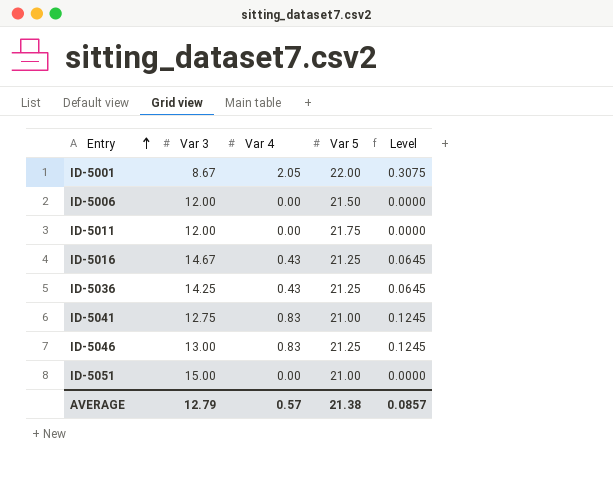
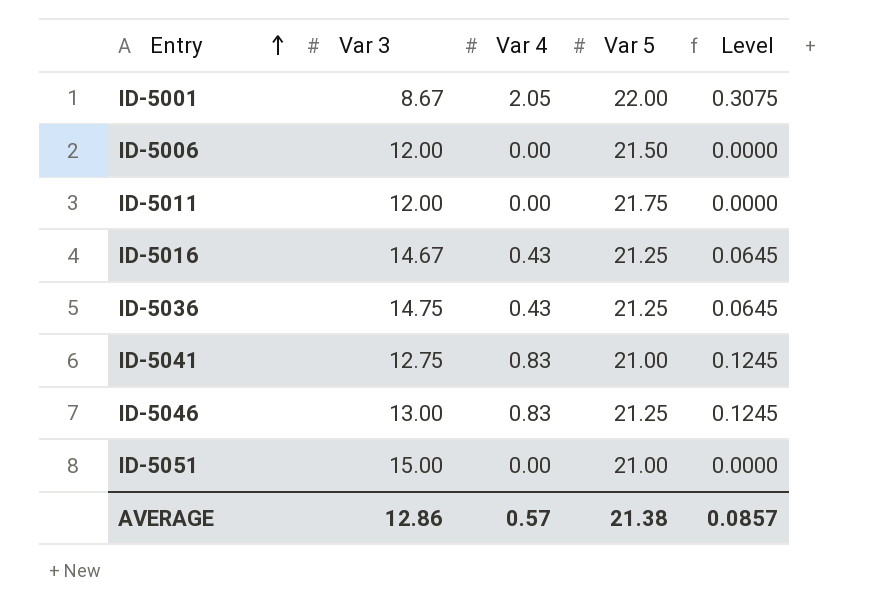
ID-5036 | Var 3: 14.25 -> 14.75
AVERAGE | Var 3: 12.79 -> 12.86

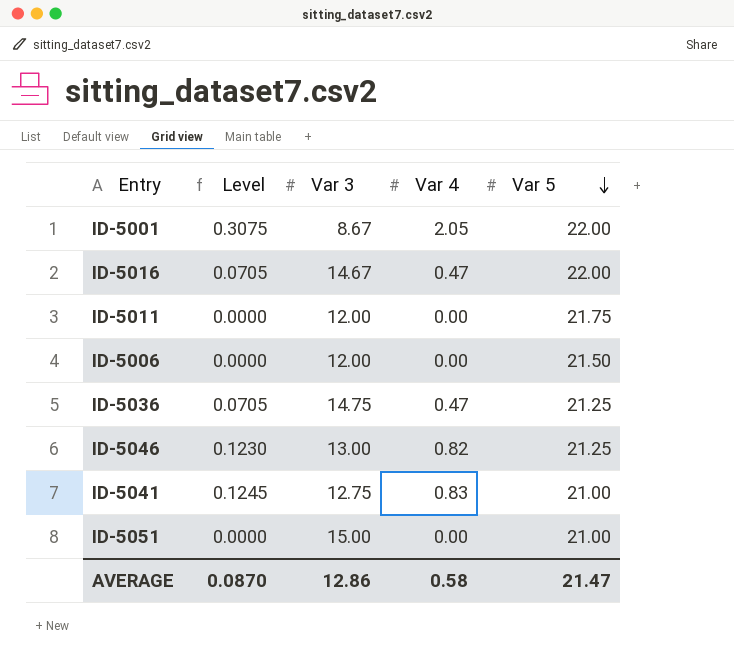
row order: Entry ascending -> Var 5 descending
column Level | position: 5 -> 2
ID-5016 | Level: 0.0645 -> 0.0705
ID-5016 | Var 4: 0.43 -> 0.47
ID-5016 | Var 5: 21.25 -> 22.00
ID-5036 | Level: 0.0645 -> 0.0705
ID-5036 | Var 4: 0.43 -> 0.47
ID-5046 | Level: 0.1245 -> 0.1230
ID-5046 | Var 4: 0.83 -> 0.82
AVERAGE | Level: 0.0857 -> 0.0870
AVERAGE | Var 4: 0.57 -> 0.58
AVERAGE | Var 5: 21.38 -> 21.47

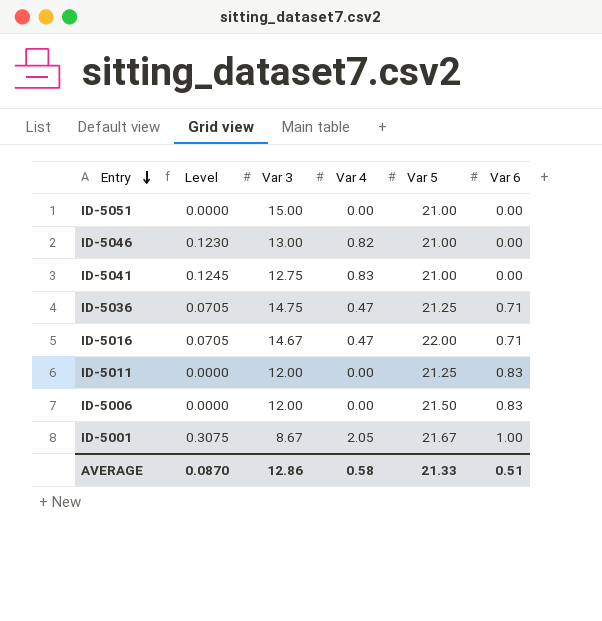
row order: Var 5 descending -> Entry descending
column Var 6 | position: none -> 6
ID-5046 | Var 5: 21.25 -> 21.00
ID-5011 | Var 5: 21.75 -> 21.25
ID-5001 | Var 5: 22.00 -> 21.67
AVERAGE | Var 5: 21.47 -> 21.33

